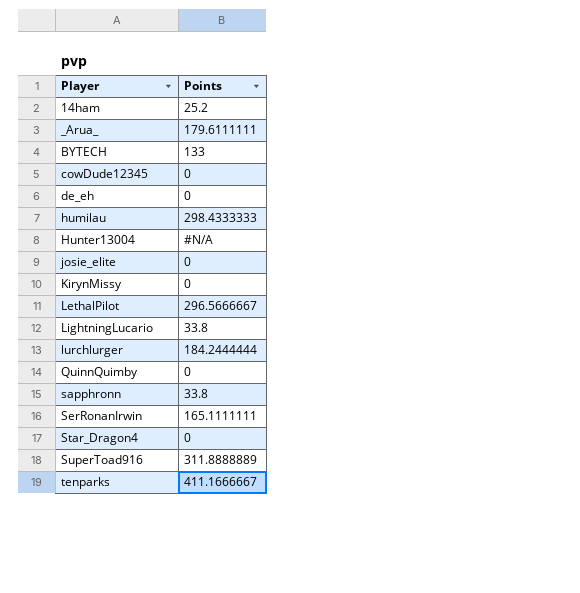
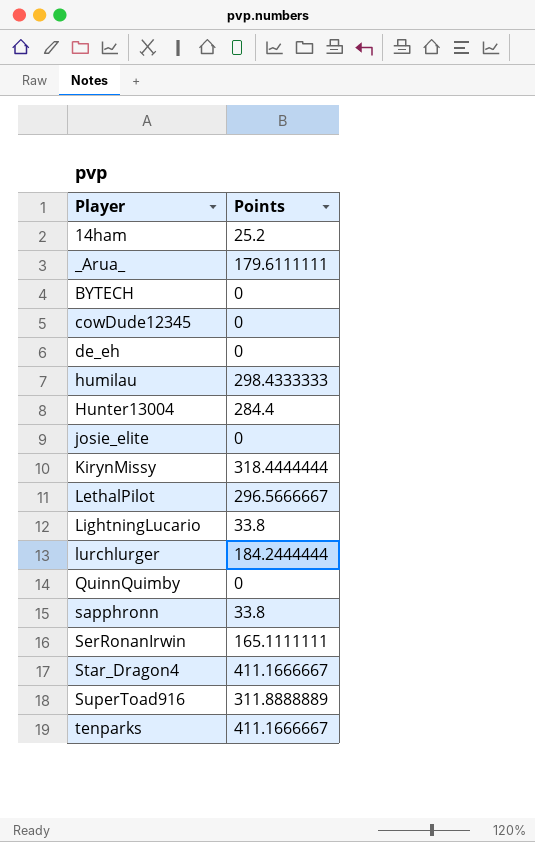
BYTECH | Points: 133 -> 0
Hunter13004 | Points: #N/A -> 284.4
KirynMissy | Points: 0 -> 318.4444444
Star_Dragon4 | Points: 0 -> 411.1666667

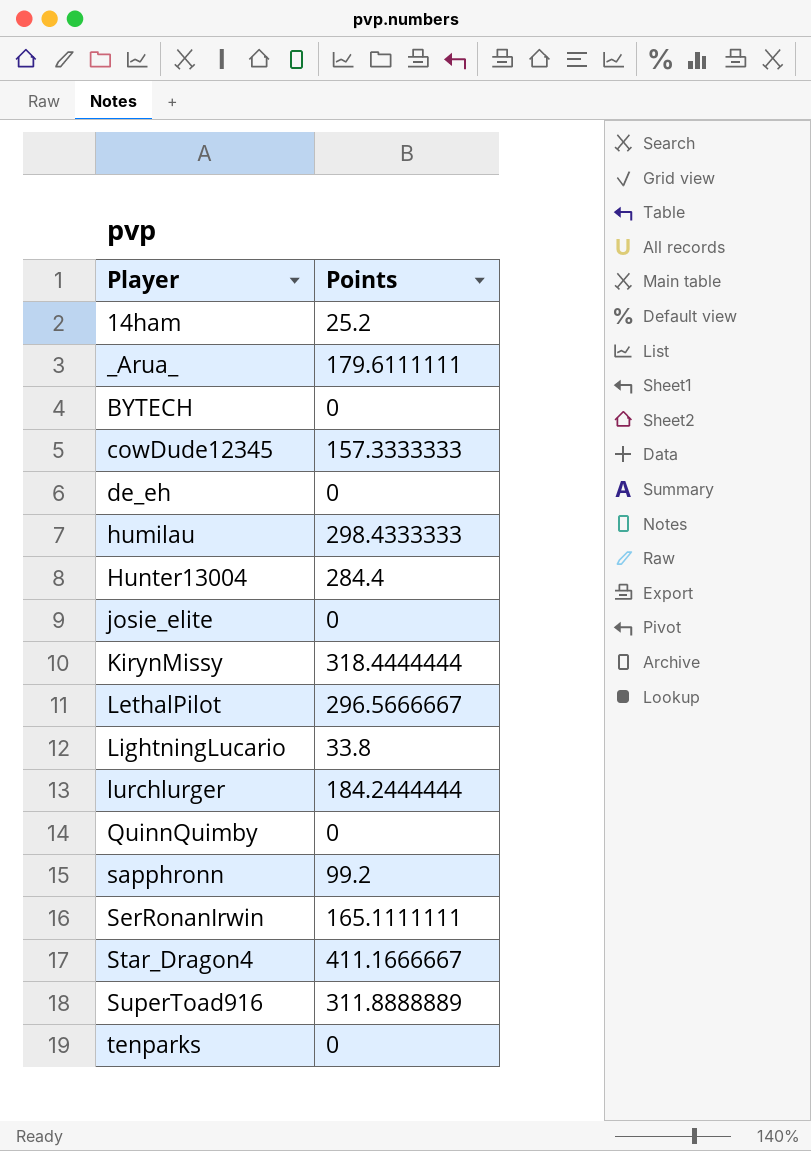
cowDude12345 | Points: 0 -> 157.3333333
sapphronn | Points: 33.8 -> 99.2
tenparks | Points: 411.1666667 -> 0

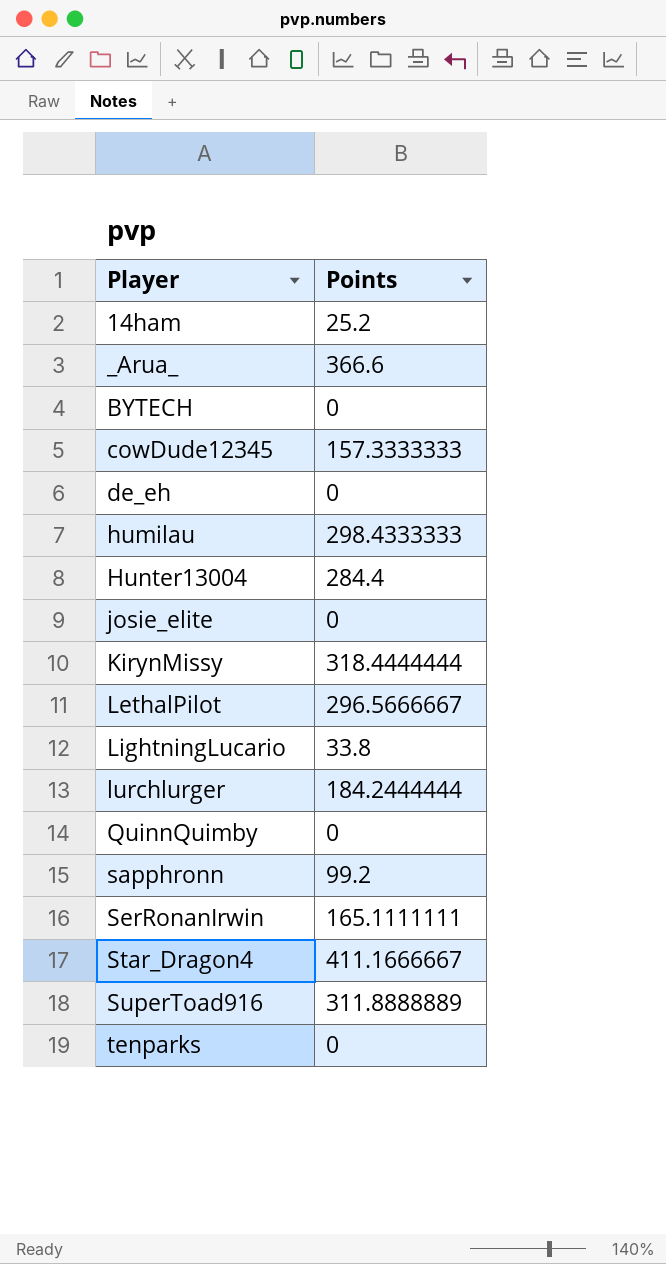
_Arua_ | Points: 179.6111111 -> 366.6

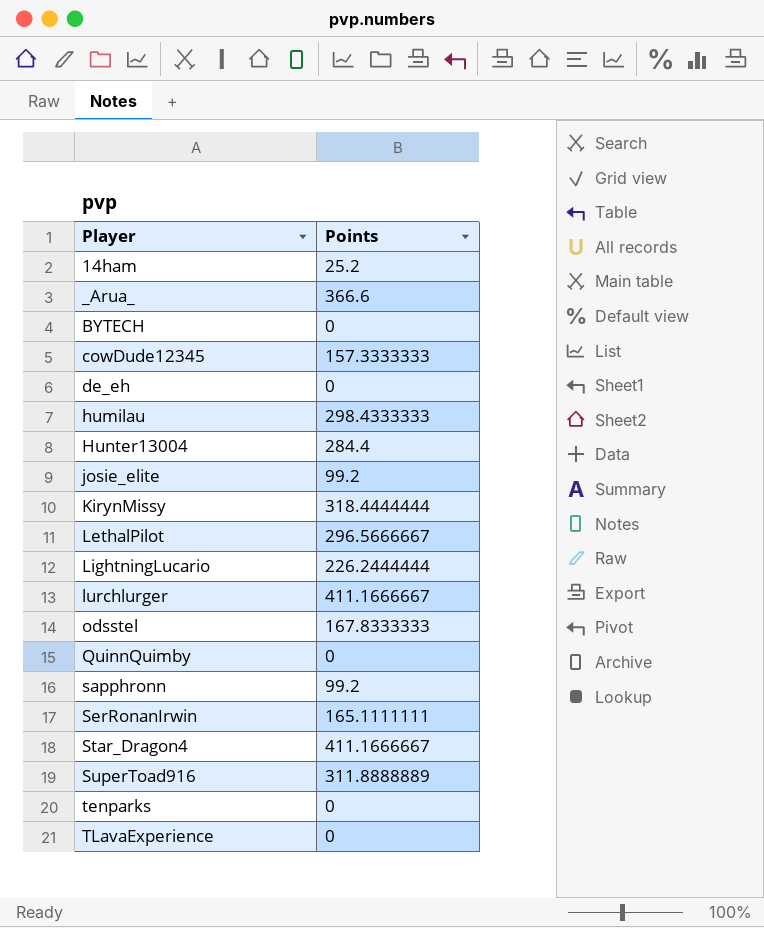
josie_elite | Points: 0 -> 99.2
LightningLucario | Points: 33.8 -> 226.2444444
lurchlurger | Points: 184.2444444 -> 411.1666667
row odsstel: none -> 167.8333333
row TLavaExperience: none -> 0

